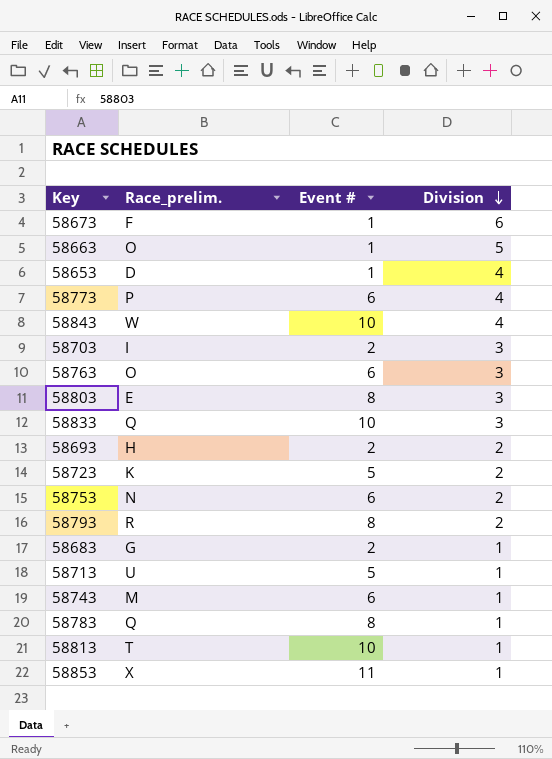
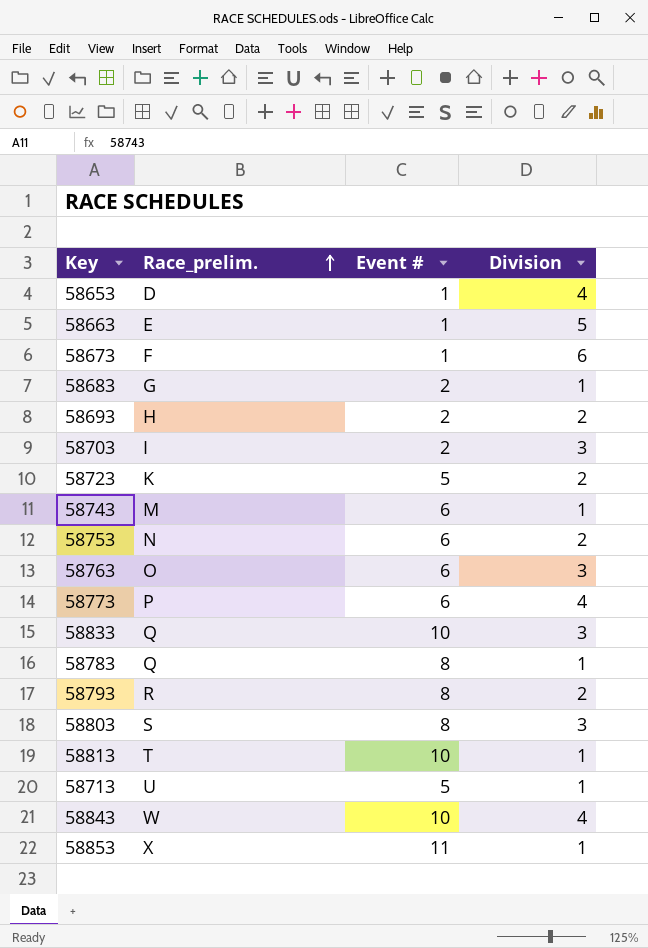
row order: Division descending -> Race_prelim. ascending
58663 | Race_prelim.: O -> E
58803 | Race_prelim.: E -> S

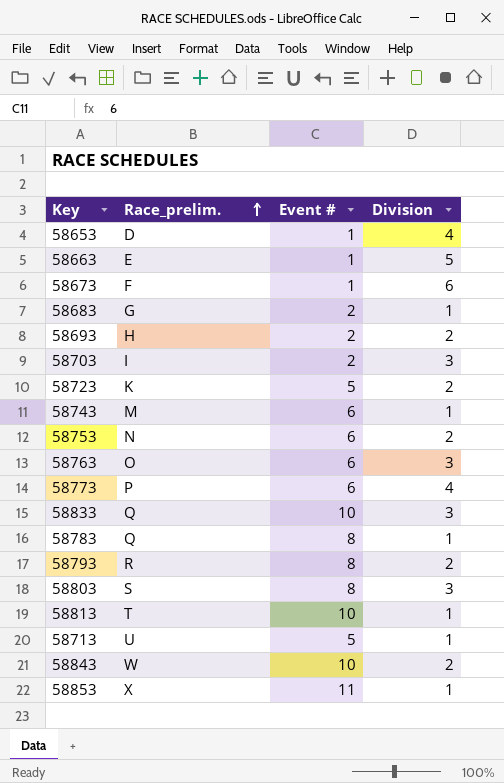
58843 | Division: 4 -> 2

